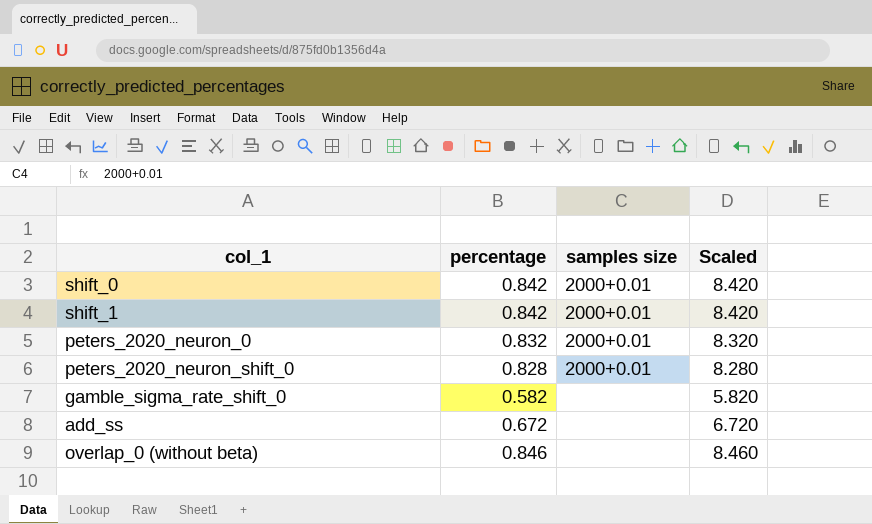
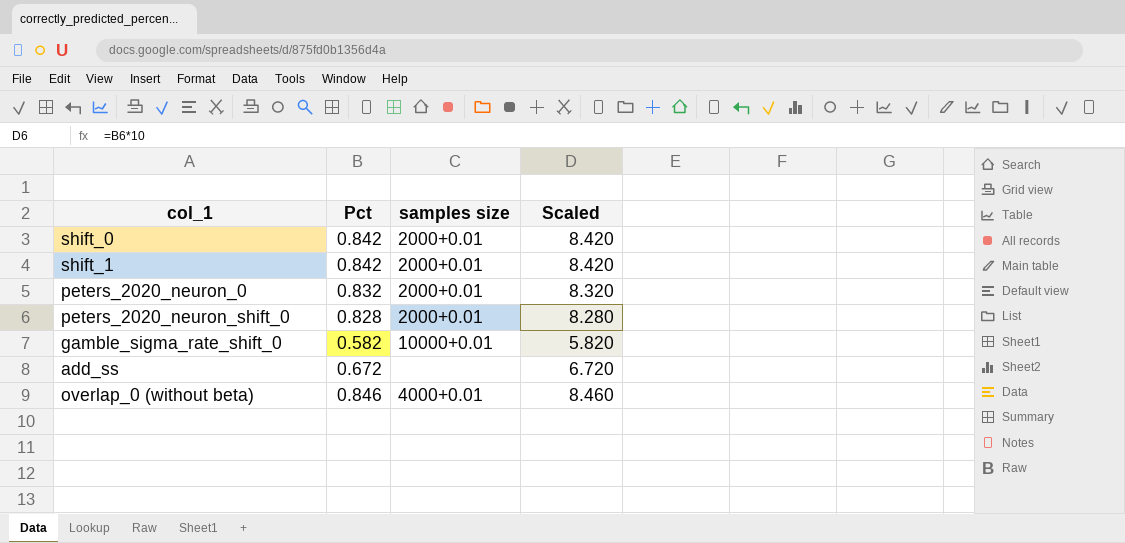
column name: percentage -> Pct
gamble_sigma_rate_shift_0 | samples size: none -> 10000+0.01
overlap_0 (without beta) | samples size: none -> 4000+0.01

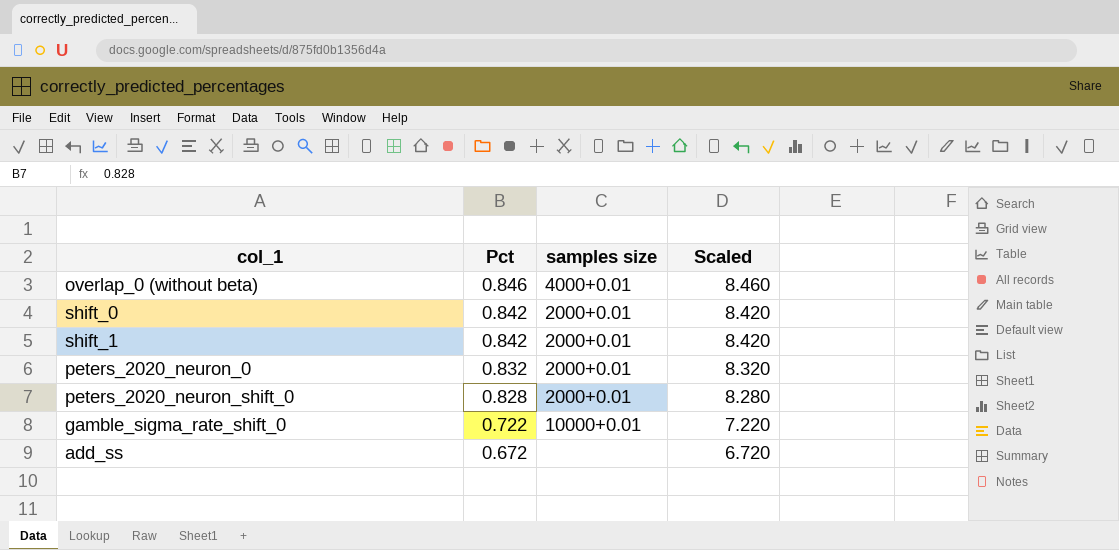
row order: none -> Pct descending
gamble_sigma_rate_shift_0 | Pct: 0.582 -> 0.722
gamble_sigma_rate_shift_0 | Scaled: 5.820 -> 7.220

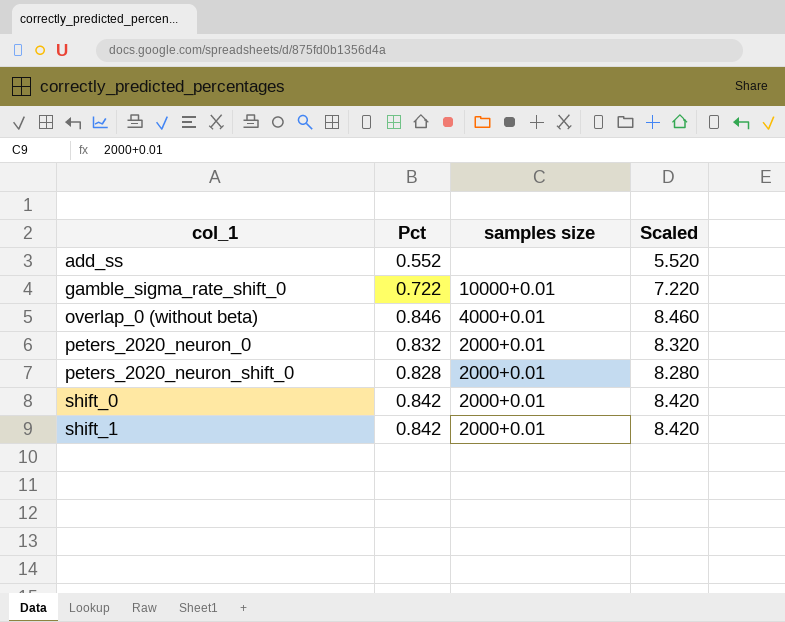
row order: Pct descending -> col_1 ascending
add_ss | Pct: 0.672 -> 0.552
add_ss | Scaled: 6.720 -> 5.520

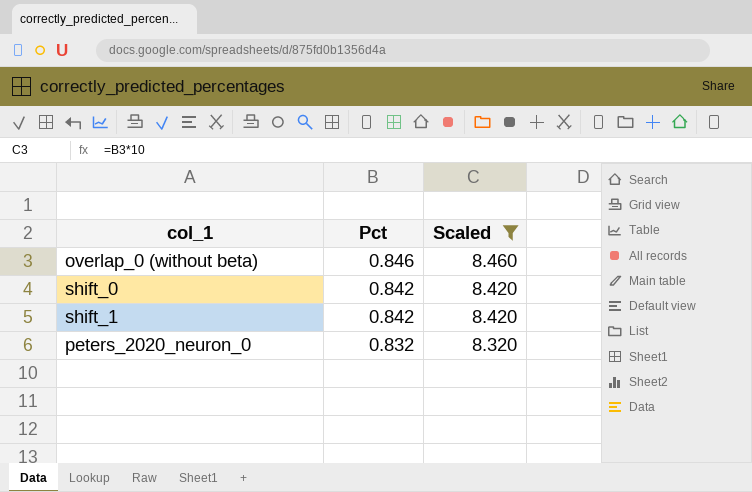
filter: none -> Scaled >= 8.320
row order: col_1 ascending -> Pct descending
column samples size | position: 3 -> none

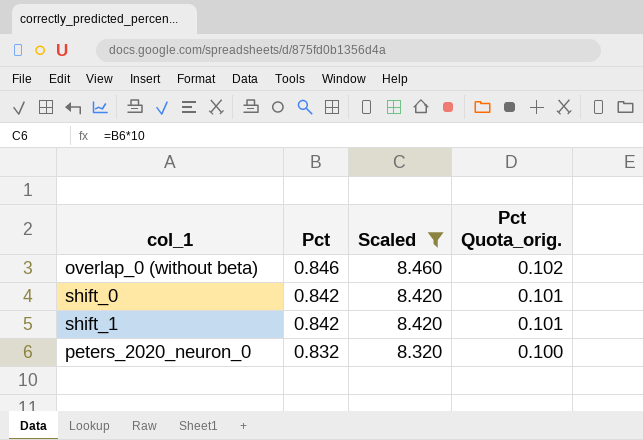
column Pct Quota_orig. | formula: none -> [Pct] * 0.12

